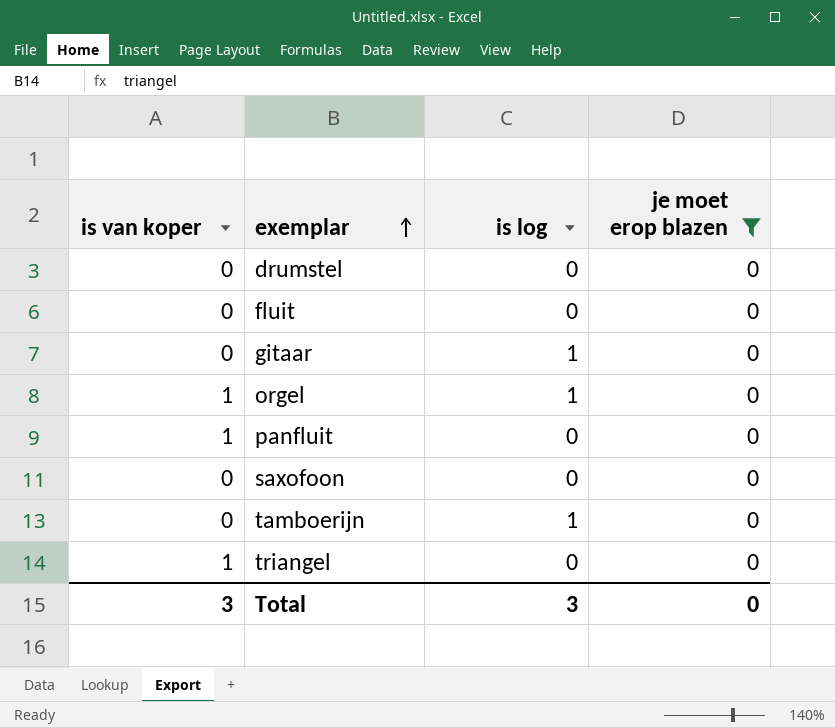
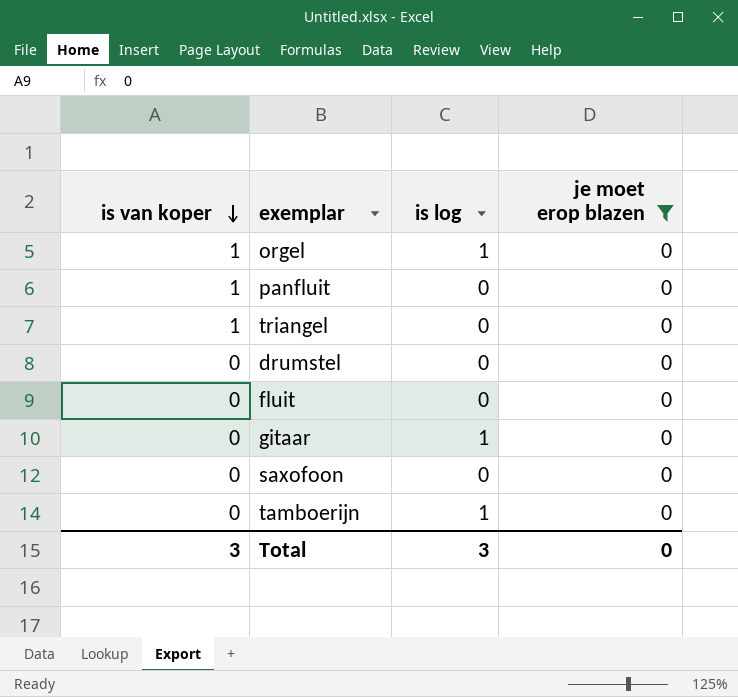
row order: exemplar ascending -> is van koper descending

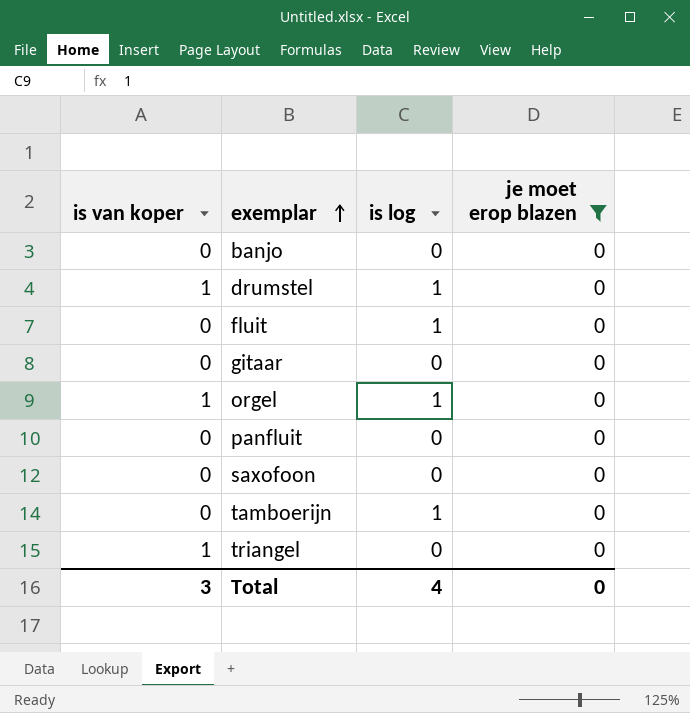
row order: is van koper descending -> exemplar ascending
row banjo: none -> 0 | 0 | 0
drumstel | is van koper: 0 -> 1
drumstel | is log: 0 -> 1
fluit | is log: 0 -> 1
gitaar | is log: 1 -> 0
panfluit | is van koper: 1 -> 0
Total | is log: 3 -> 4

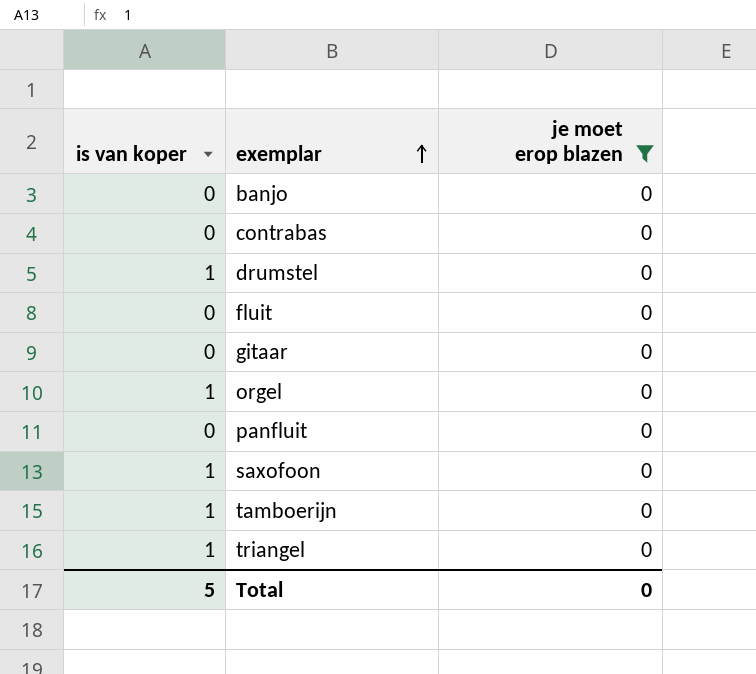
column is log | position: 3 -> none
row contrabas: none -> 0 | 0
saxofoon | is van koper: 0 -> 1
tamboerijn | is van koper: 0 -> 1
Total | is van koper: 3 -> 5

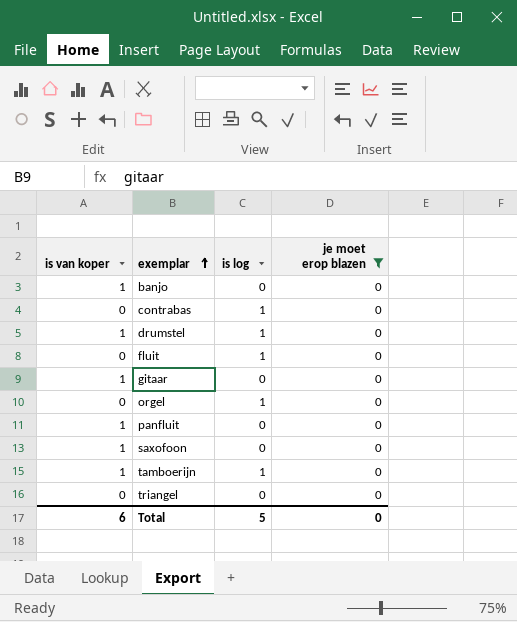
column is log | position: none -> 3
banjo | is van koper: 0 -> 1
gitaar | is van koper: 0 -> 1
orgel | is van koper: 1 -> 0
panfluit | is van koper: 0 -> 1
triangel | is van koper: 1 -> 0
Total | is van koper: 5 -> 6

